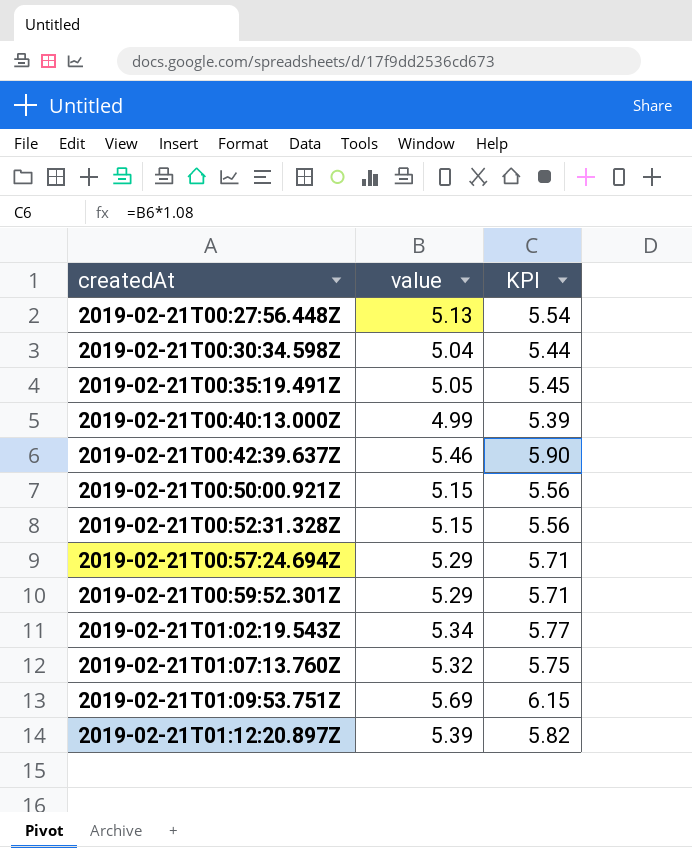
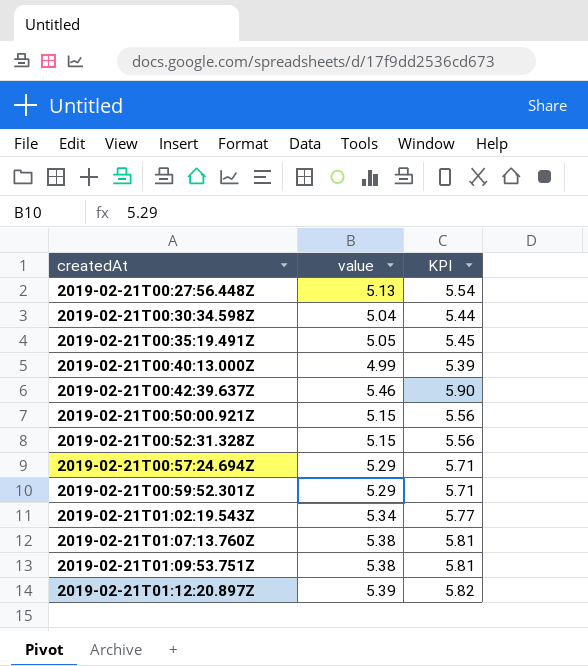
2019-02-21T01:07:13.760Z | value: 5.32 -> 5.38
2019-02-21T01:07:13.760Z | KPI: 5.75 -> 5.81
2019-02-21T01:09:53.751Z | value: 5.69 -> 5.38
2019-02-21T01:09:53.751Z | KPI: 6.15 -> 5.81

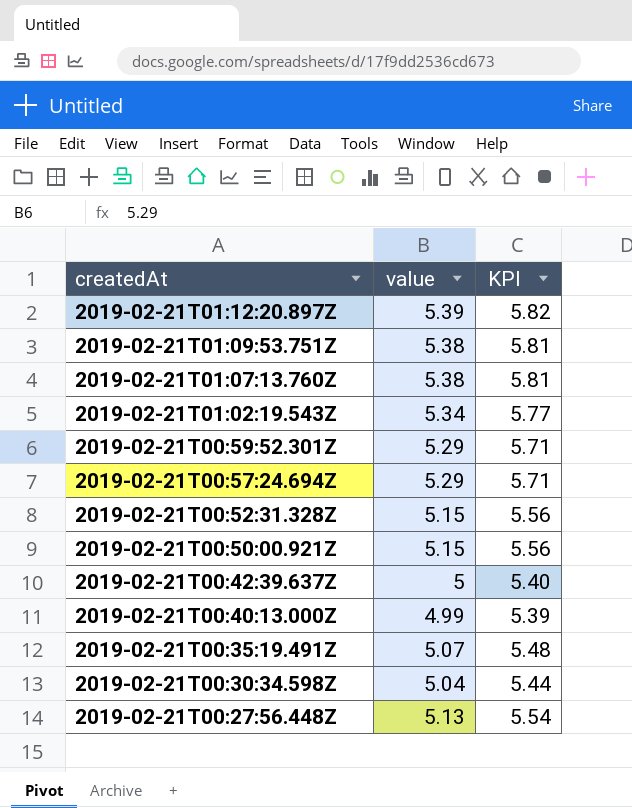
row order: createdAt ascending -> createdAt descending
2019-02-21T00:42:39.637Z | value: 5.46 -> 5
2019-02-21T00:42:39.637Z | KPI: 5.90 -> 5.40
2019-02-21T00:35:19.491Z | value: 5.05 -> 5.07
2019-02-21T00:35:19.491Z | KPI: 5.45 -> 5.48

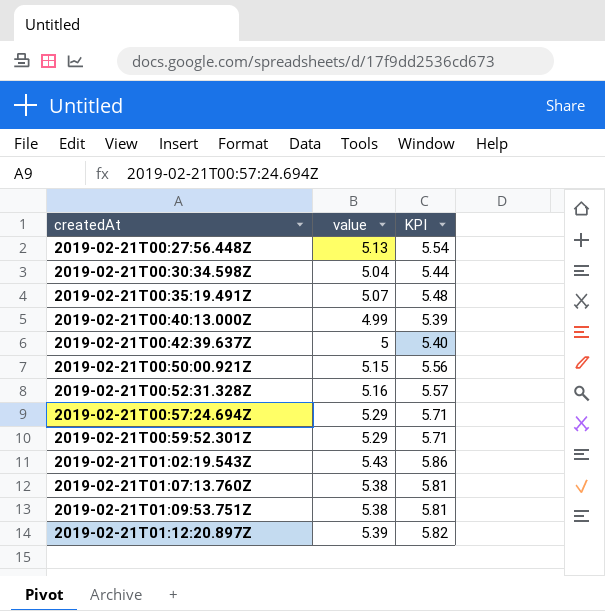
row order: createdAt descending -> createdAt ascending
2019-02-21T00:52:31.328Z | value: 5.15 -> 5.16
2019-02-21T00:52:31.328Z | KPI: 5.56 -> 5.57
2019-02-21T01:02:19.543Z | value: 5.34 -> 5.43
2019-02-21T01:02:19.543Z | KPI: 5.77 -> 5.86

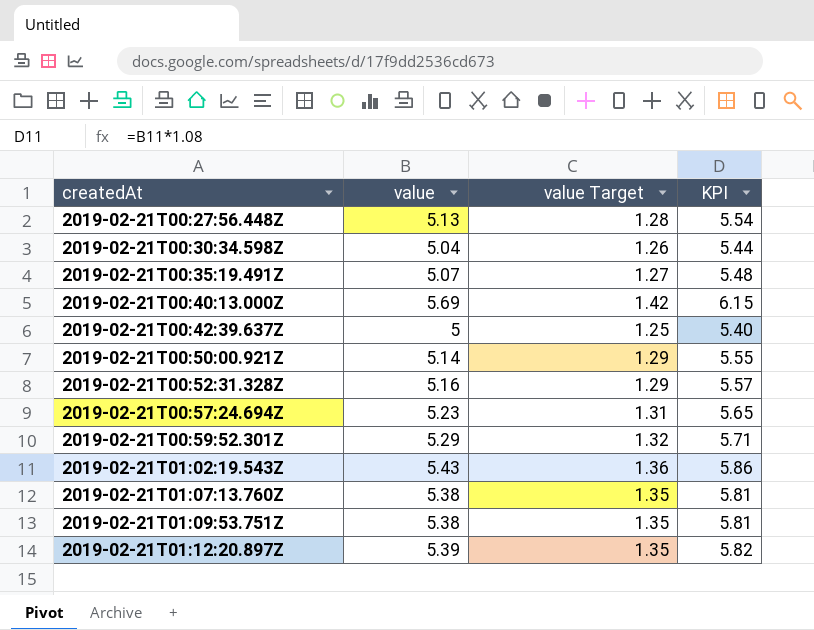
column value Target | formula: none -> [value] * 0.25
2019-02-21T00:40:13.000Z | value: 4.99 -> 5.69
2019-02-21T00:40:13.000Z | KPI: 5.39 -> 6.15
2019-02-21T00:50:00.921Z | value: 5.15 -> 5.14
2019-02-21T00:50:00.921Z | KPI: 5.56 -> 5.55
2019-02-21T00:57:24.694Z | value: 5.29 -> 5.23
2019-02-21T00:57:24.694Z | KPI: 5.71 -> 5.65

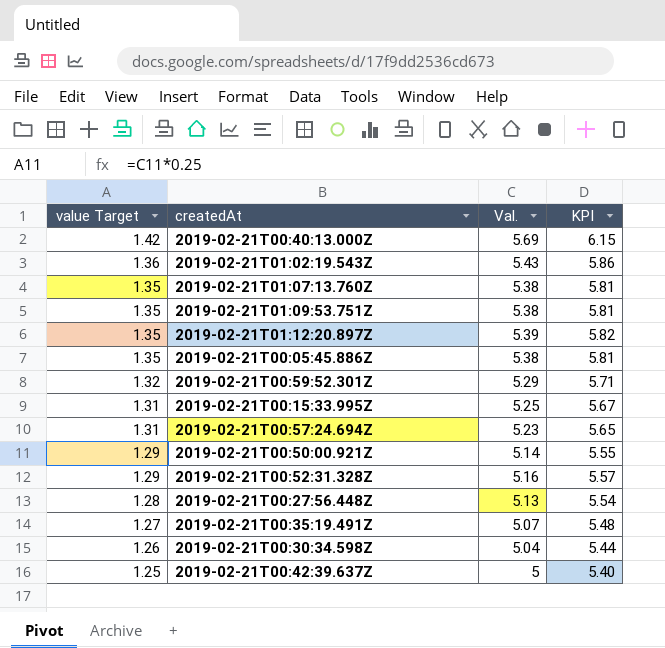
row order: createdAt ascending -> value Target descending
column value Target | position: 3 -> 1
column name: value -> Val.
row 2019-02-21T00:05:45.886Z: none -> 1.35 | 5.38 | 5.81
row 2019-02-21T00:15:33.995Z: none -> 1.31 | 5.25 | 5.67

